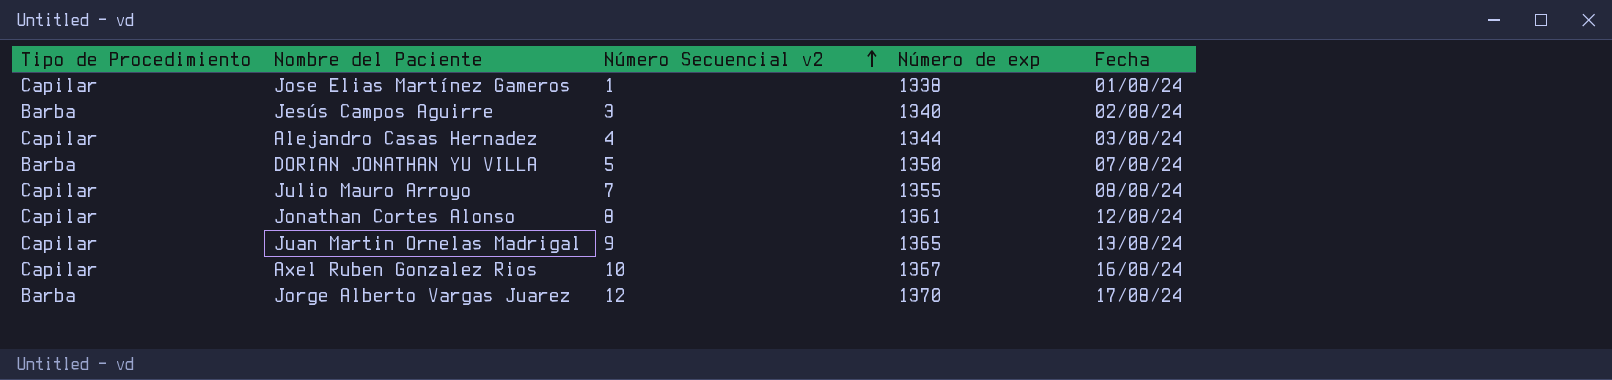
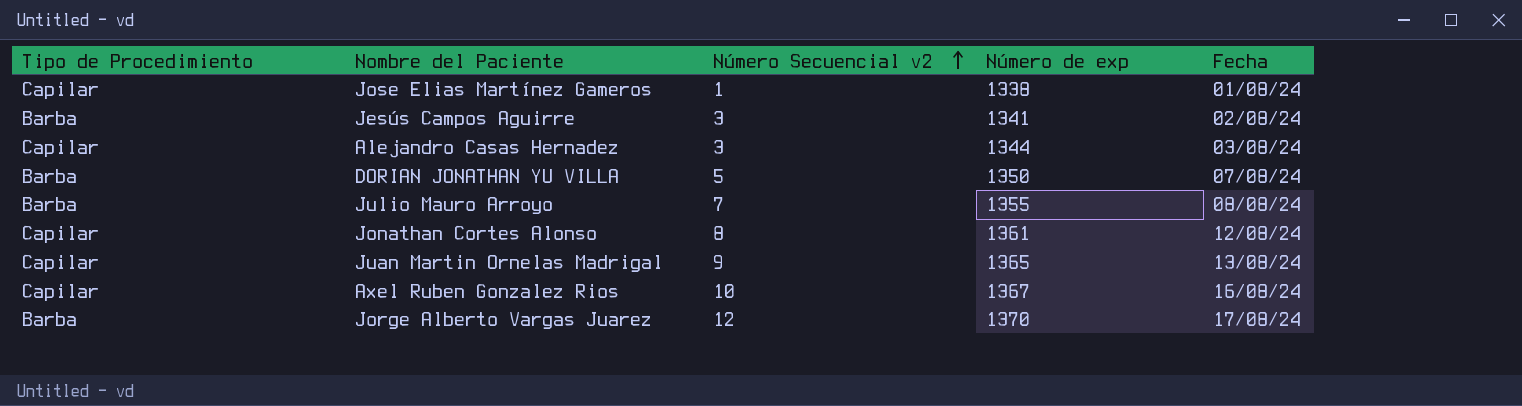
Jesús Campos Aguirre | Número de exp: 1340 -> 1341
Alejandro Casas Hernadez | Número Secuencial v2: 4 -> 3
Julio Mauro Arroyo | Tipo de Procedimiento: Capilar -> Barba

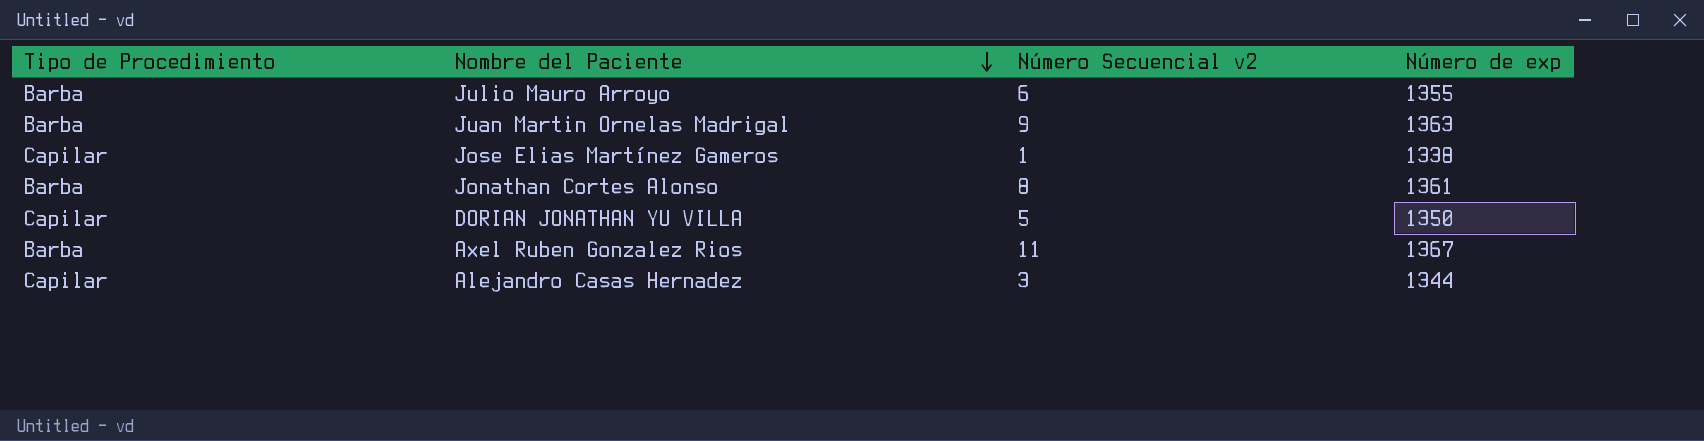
row order: Número Secuencial v2 ascending -> Nombre del Paciente descending
column Fecha | position: 5 -> none
row Jesús Campos Aguirre: Barba | 3 | 1341 | 02/08/24 -> none
row Jorge Alberto Vargas Juarez: Barba | 12 | 1370 | 17/08/24 -> none
Julio Mauro Arroyo | Número Secuencial v2: 7 -> 6
Juan Martin Ornelas Madrigal | Tipo de Procedimiento: Capilar -> Barba
Juan Martin Ornelas Madrigal | Número de exp: 1365 -> 1363
Jonathan Cortes Alonso | Tipo de Procedimiento: Capilar -> Barba
DORIAN JONATHAN YU VILLA | Tipo de Procedimiento: Barba -> Capilar
Axel Ruben Gonzalez Rios | Tipo de Procedimiento: Capilar -> Barba
Axel Ruben Gonzalez Rios | Número Secuencial v2: 10 -> 11

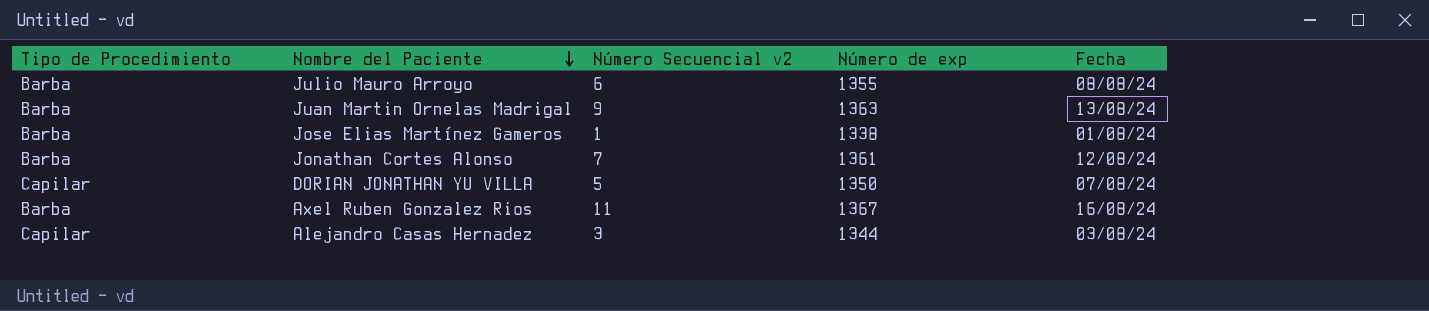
column Fecha | position: none -> 5
Jose Elias Martínez Gameros | Tipo de Procedimiento: Capilar -> Barba
Jonathan Cortes Alonso | Número Secuencial v2: 8 -> 7

